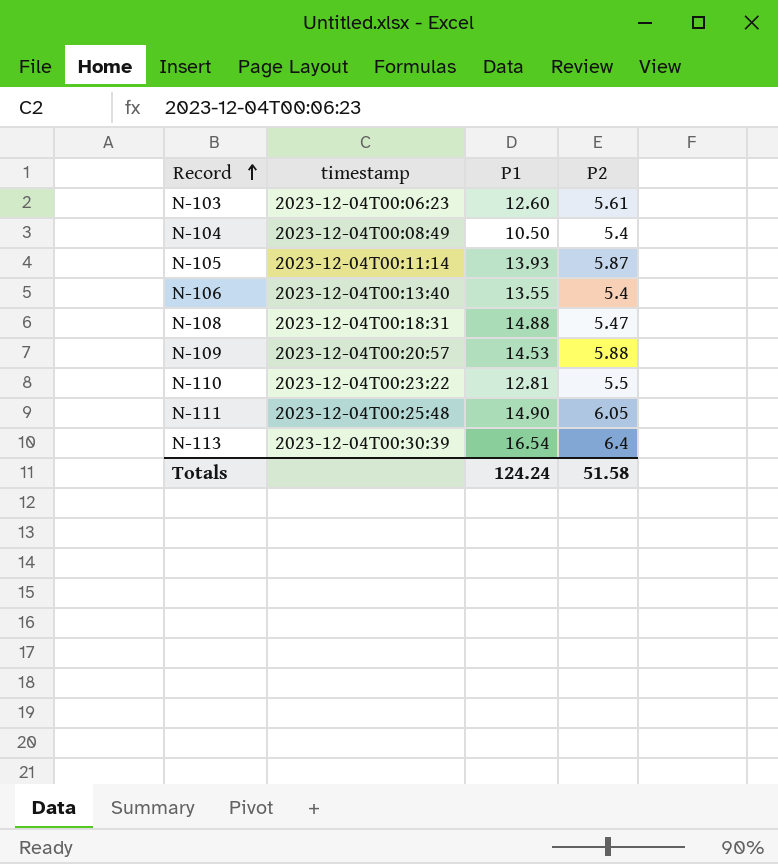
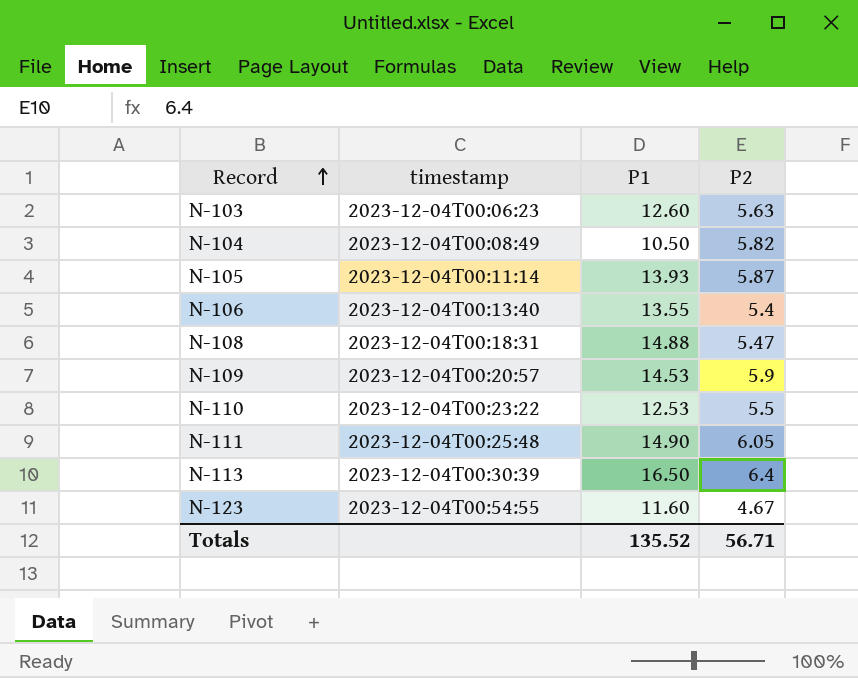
N-103 | P2: 5.61 -> 5.63
N-104 | P2: 5.4 -> 5.82
N-109 | P2: 5.88 -> 5.9
N-110 | P1: 12.81 -> 12.53
N-113 | P1: 16.54 -> 16.50
row N-123: none -> 2023-12-04T00:54:55 | 11.60 | 4.67
Totals | P1: 124.24 -> 135.52
Totals | P2: 51.58 -> 56.71

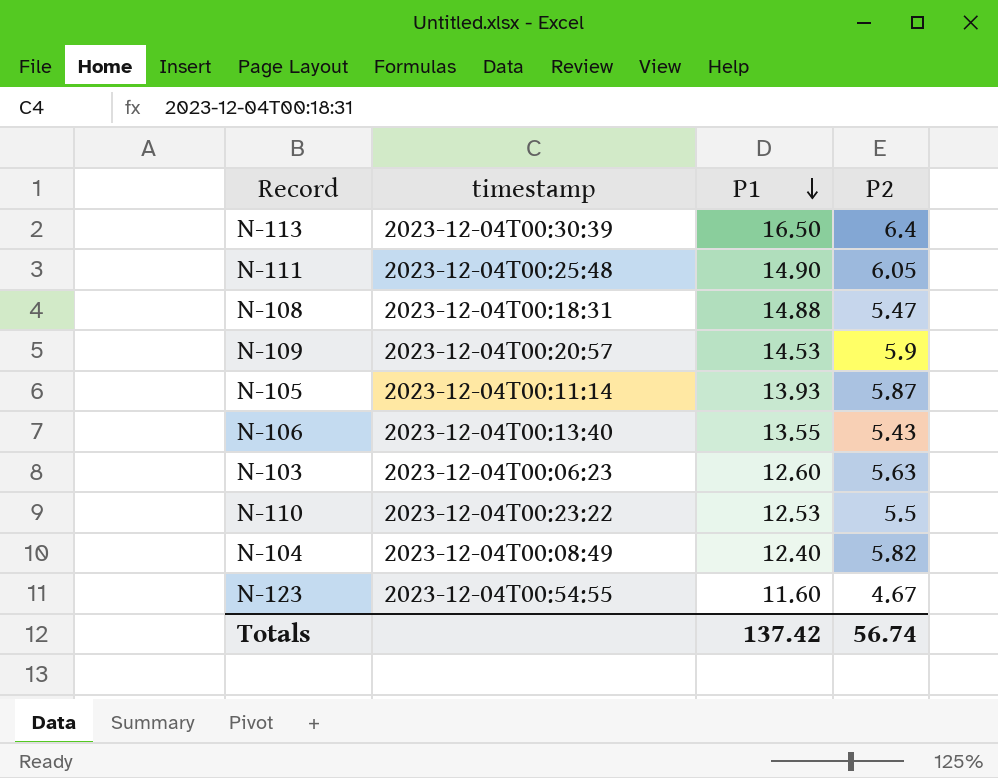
row order: Record ascending -> P1 descending
N-106 | P2: 5.4 -> 5.43
N-104 | P1: 10.50 -> 12.40
Totals | P1: 135.52 -> 137.42
Totals | P2: 56.71 -> 56.74

